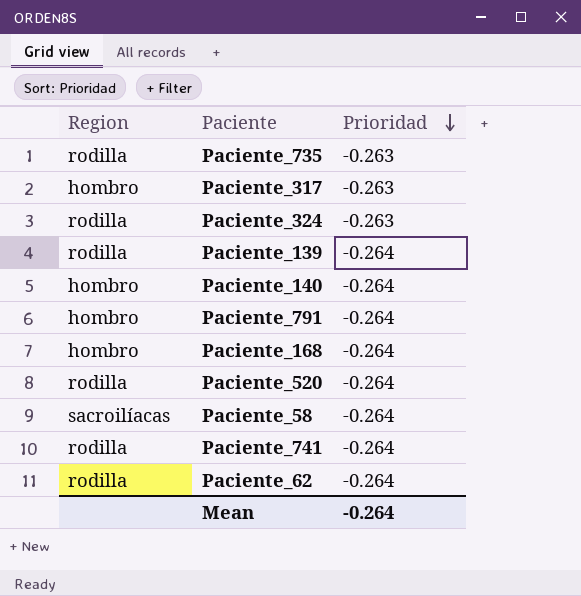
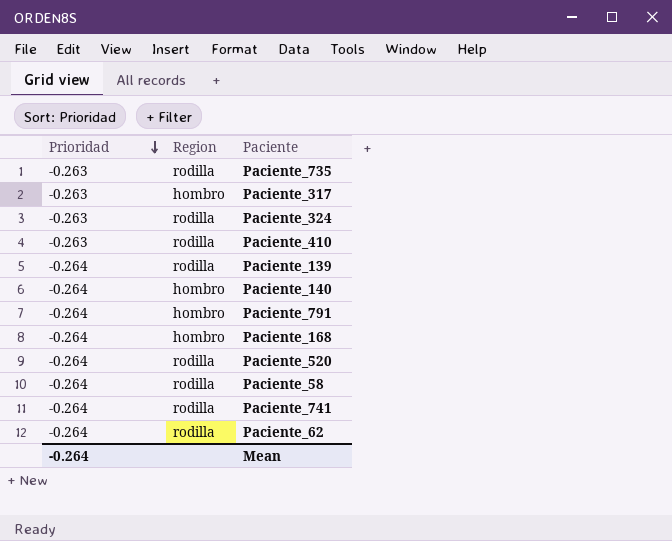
column Prioridad | position: 3 -> 1
row Paciente_410: none -> -0.263 | rodilla
Paciente_58 | Region: sacroilíacas -> rodilla

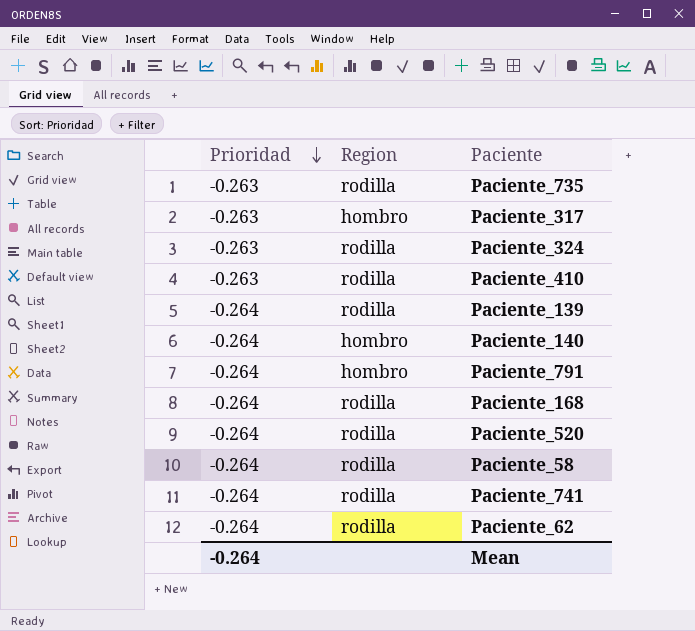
Paciente_168 | Region: hombro -> rodilla

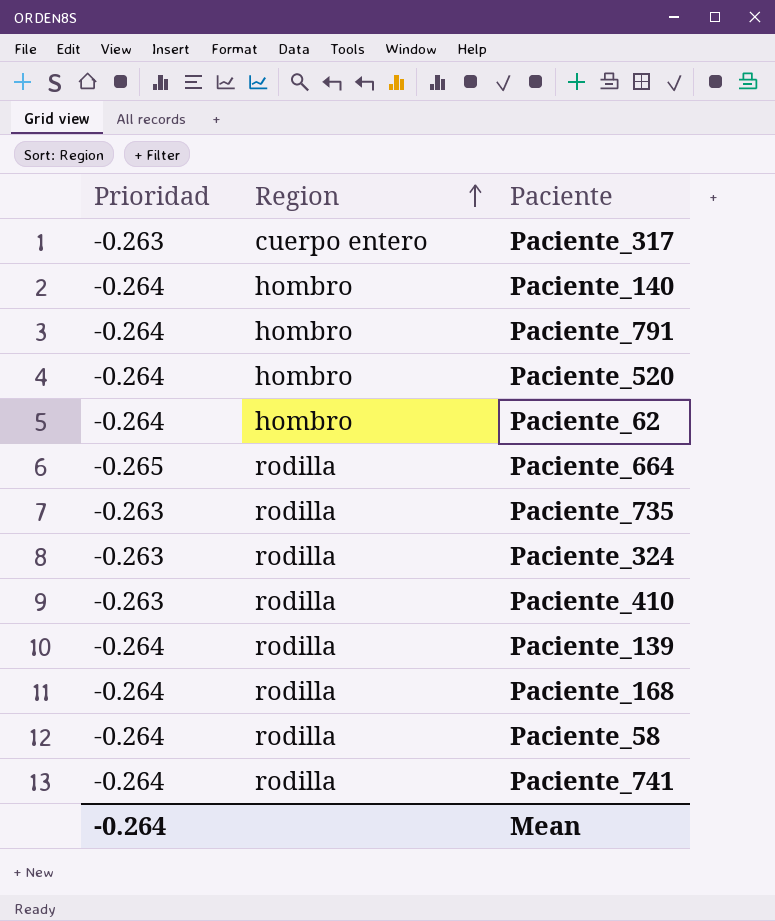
row order: Prioridad descending -> Region ascending
Paciente_317 | Region: hombro -> cuerpo entero
Paciente_520 | Region: rodilla -> hombro
Paciente_62 | Region: rodilla -> hombro
row Paciente_664: none -> -0.265 | rodilla

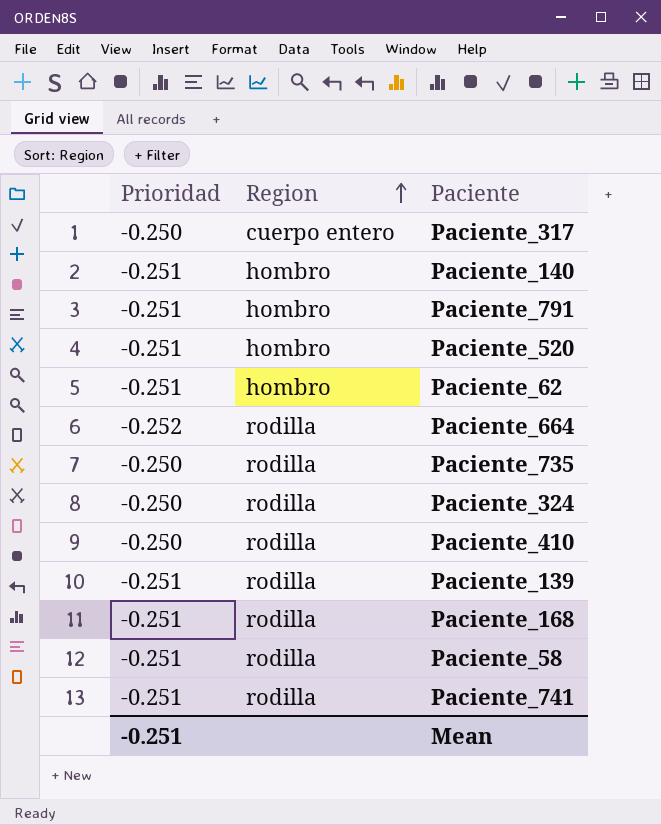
Paciente_317 | Prioridad: -0.263 -> -0.250
Paciente_140 | Prioridad: -0.264 -> -0.251
Paciente_791 | Prioridad: -0.264 -> -0.251
Paciente_520 | Prioridad: -0.264 -> -0.251
Paciente_62 | Prioridad: -0.264 -> -0.251
Paciente_664 | Prioridad: -0.265 -> -0.252
Paciente_735 | Prioridad: -0.263 -> -0.250
Paciente_324 | Prioridad: -0.263 -> -0.250
Paciente_410 | Prioridad: -0.263 -> -0.250
Paciente_139 | Prioridad: -0.264 -> -0.251
Paciente_168 | Prioridad: -0.264 -> -0.251
Paciente_58 | Prioridad: -0.264 -> -0.251
Paciente_741 | Prioridad: -0.264 -> -0.251
Mean | Prioridad: -0.264 -> -0.251

